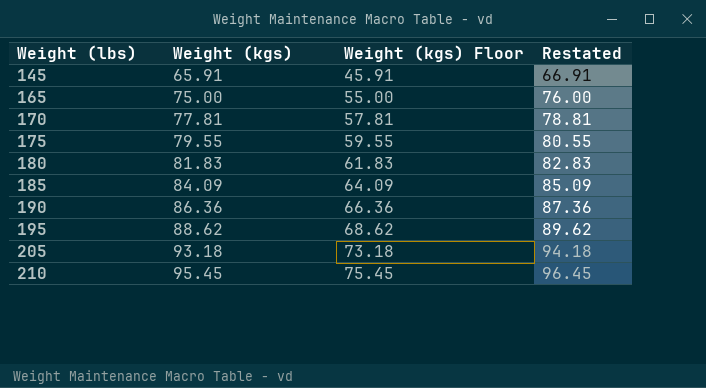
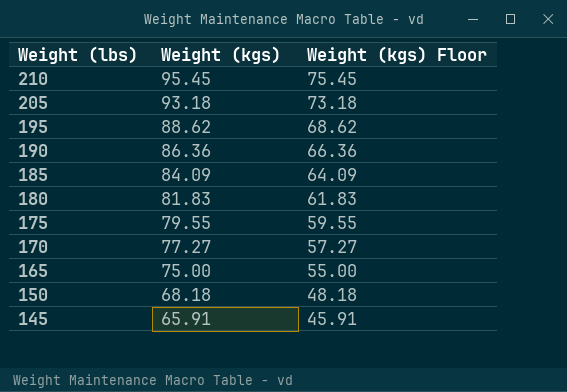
row order: Weight (lbs) ascending -> Weight (lbs) descending
column Restated | formula: [Weight (kgs)] + 1 -> none
170 | Weight (kgs): 77.81 -> 77.27
170 | Weight (kgs) Floor: 57.81 -> 57.27
row 150: none -> 68.18 | 48.18

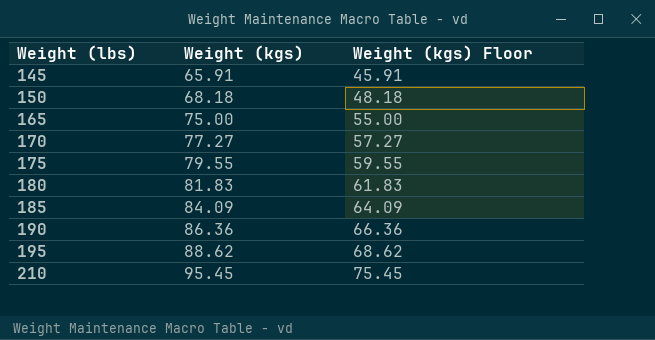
row order: Weight (lbs) descending -> Weight (lbs) ascending
row 205: 93.18 | 73.18 -> none

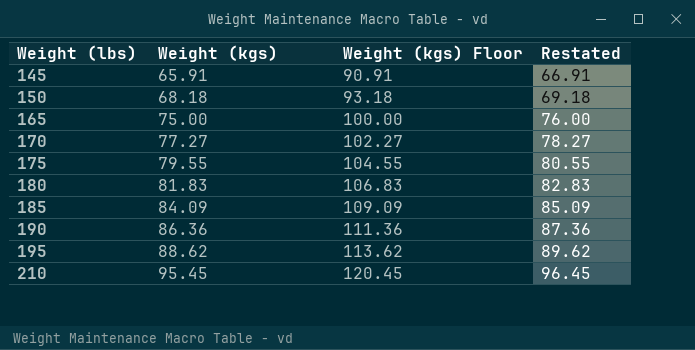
column Weight (kgs) Floor | formula: [Weight (kgs)] - 20 -> [Weight (kgs)] + 25
column Restated | formula: none -> [Weight (kgs)] + 1

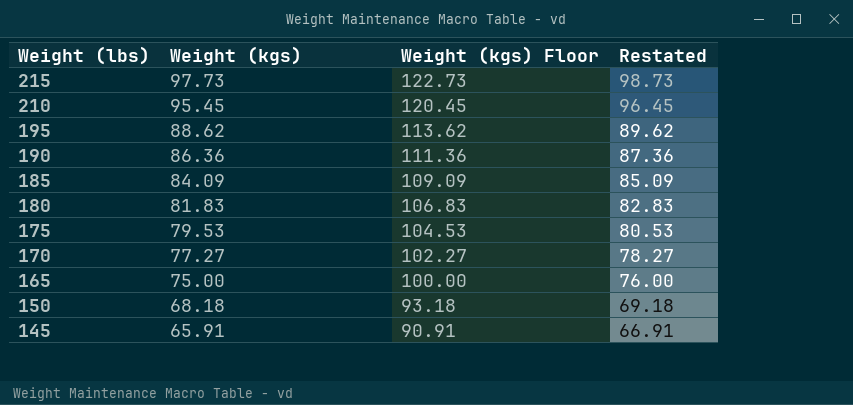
row order: Weight (lbs) ascending -> Weight (lbs) descending
row 215: none -> 97.73 | 122.73 | 98.73
175 | Weight (kgs): 79.55 -> 79.53
175 | Weight (kgs) Floor: 104.55 -> 104.53
175 | Restated: 80.55 -> 80.53

